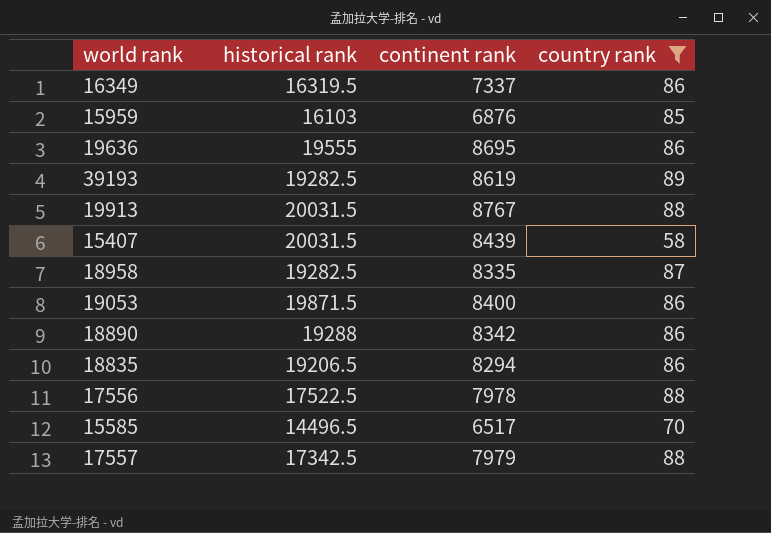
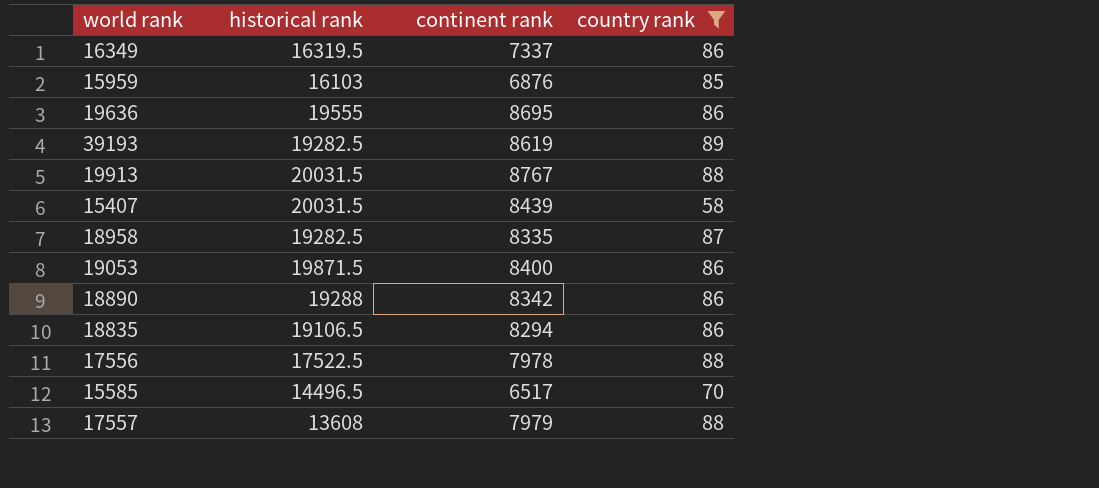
18835 | historical rank: 19206.5 -> 19106.5
17557 | historical rank: 17342.5 -> 13608

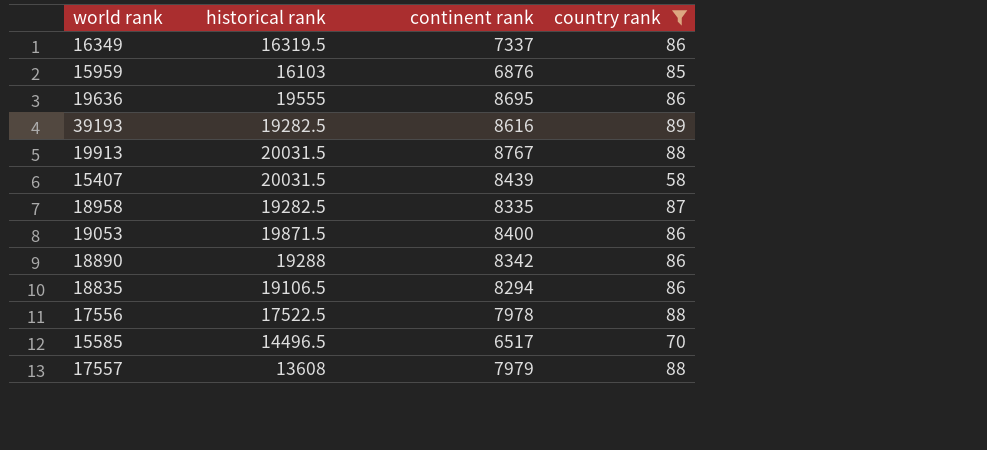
39193 | continent rank: 8619 -> 8616

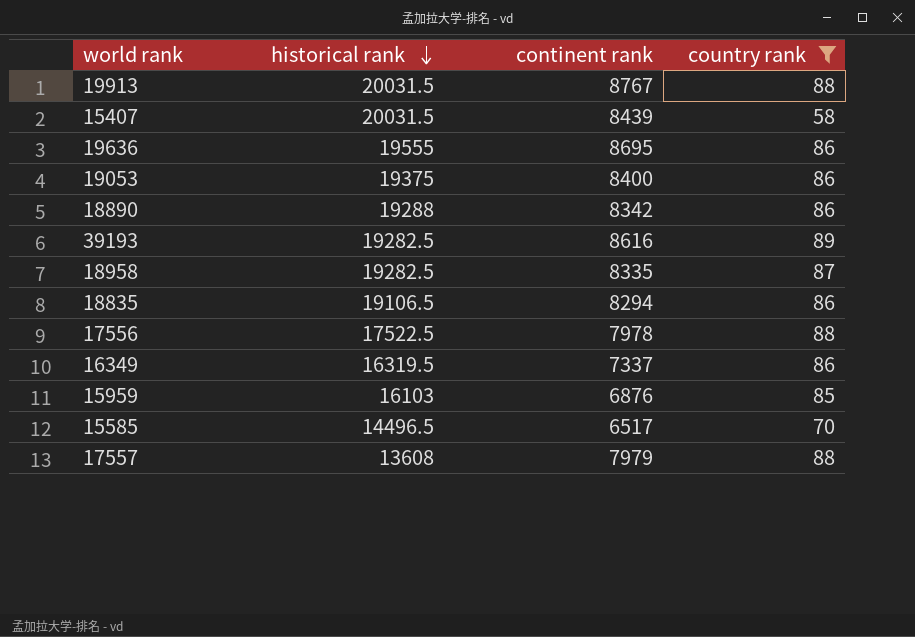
row order: none -> historical rank descending
19053 | historical rank: 19871.5 -> 19375

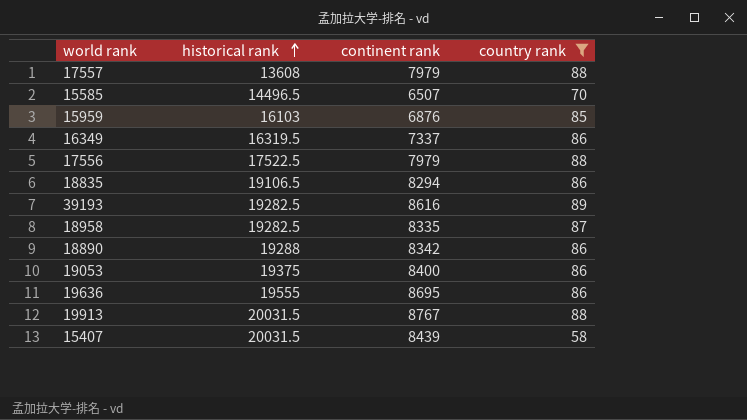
row order: historical rank descending -> historical rank ascending
15585 | continent rank: 6517 -> 6507
17556 | continent rank: 7978 -> 7979

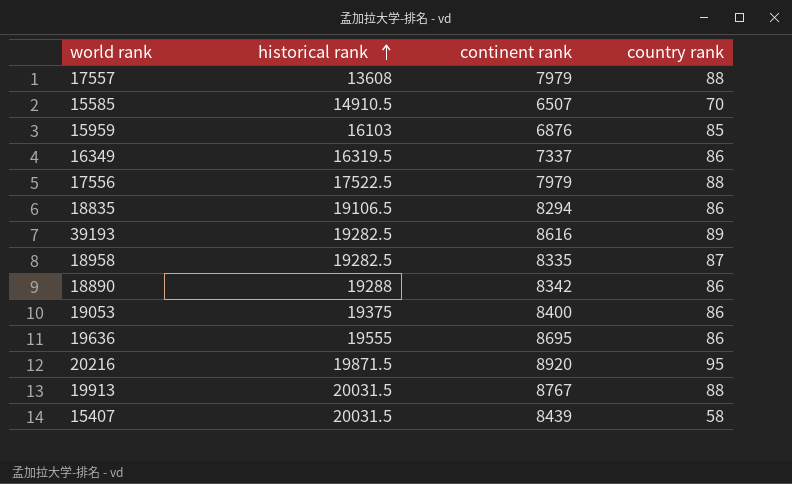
filter: country rank != 95 -> none
15585 | historical rank: 14496.5 -> 14910.5

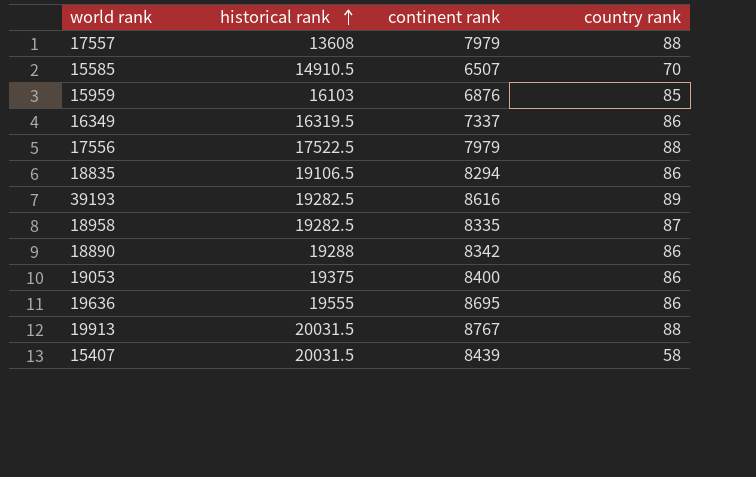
row 20216: 19871.5 | 8920 | 95 -> none

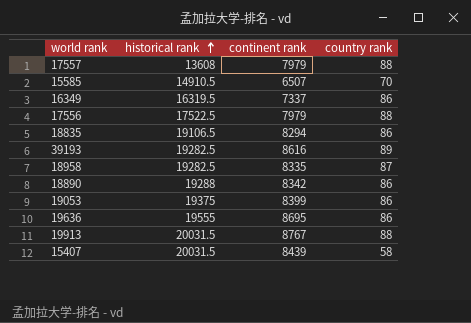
row 15959: 16103 | 6876 | 85 -> none
19053 | continent rank: 8400 -> 8399

